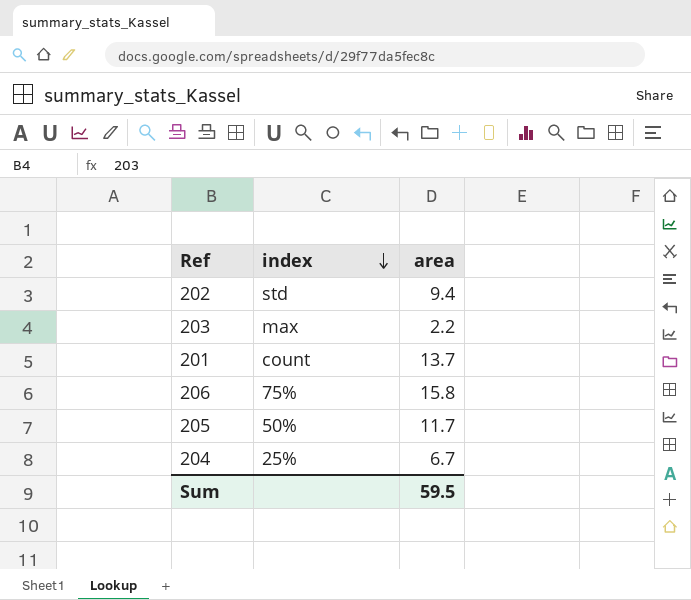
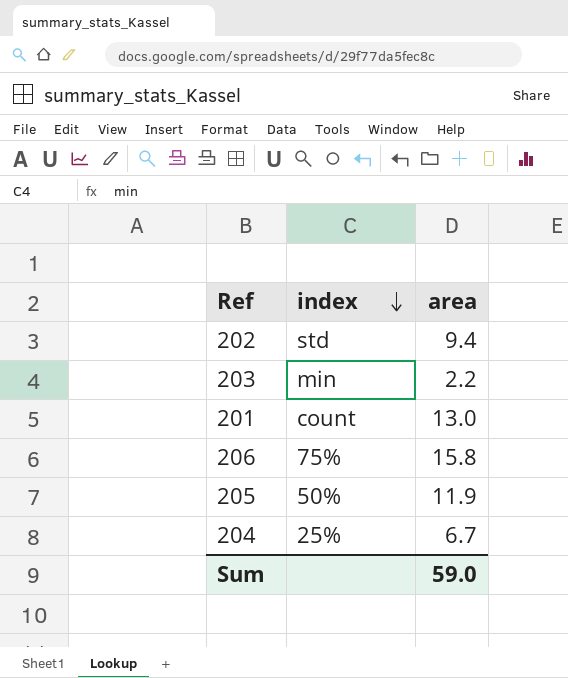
203 | index: max -> min
201 | area: 13.7 -> 13.0
205 | area: 11.7 -> 11.9
Sum | area: 59.5 -> 59.0

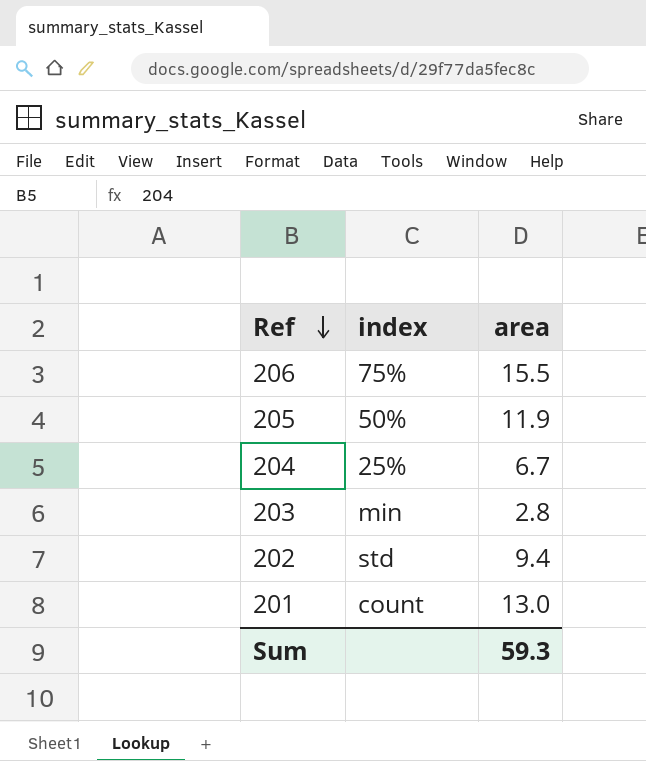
row order: index descending -> Ref descending
206 | area: 15.8 -> 15.5
203 | area: 2.2 -> 2.8
Sum | area: 59.0 -> 59.3

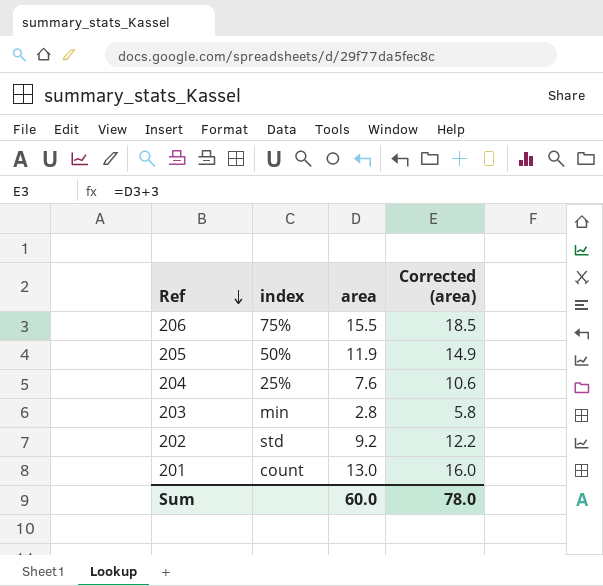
column Corrected (area) | formula: none -> [area] + 3
204 | area: 6.7 -> 7.6
202 | area: 9.4 -> 9.2
Sum | area: 59.3 -> 60.0

